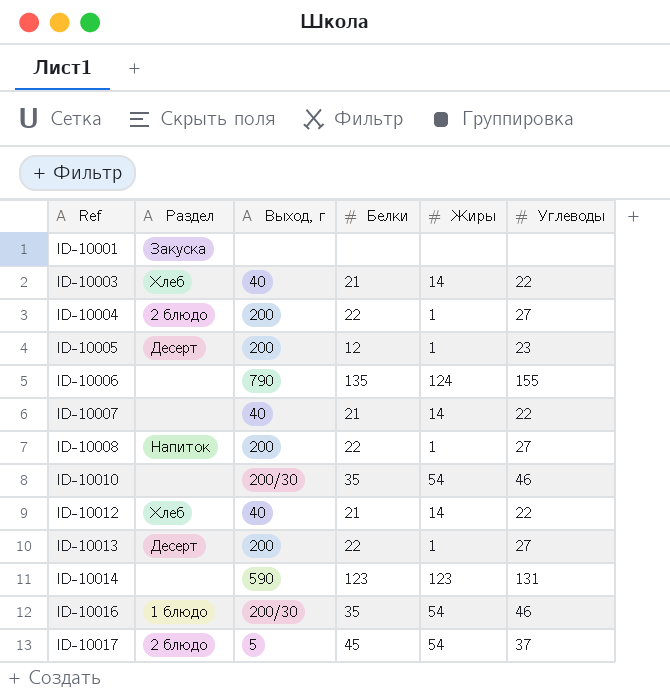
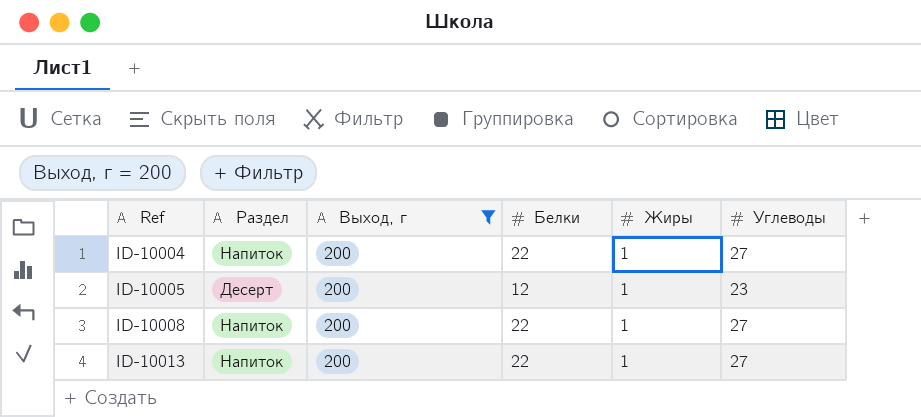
filter: none -> Выход, г = 200
ID-10004 | Раздел: 2 блюдо -> Напиток
ID-10013 | Раздел: Десерт -> Напиток

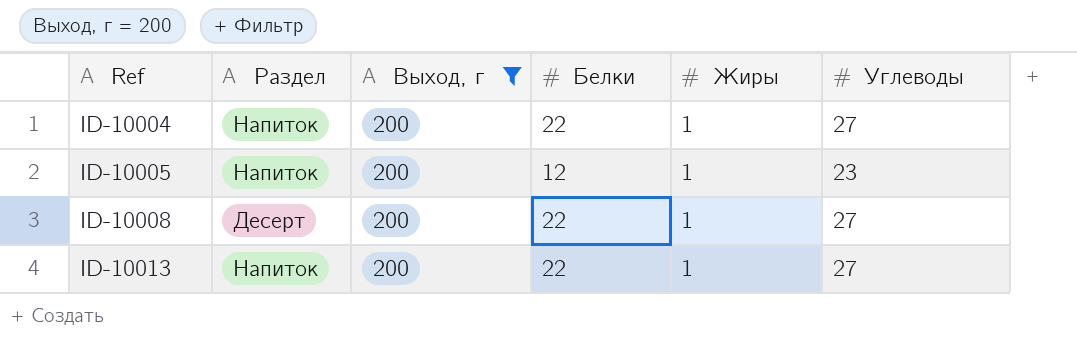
ID-10005 | Раздел: Десерт -> Напиток
ID-10008 | Раздел: Напиток -> Десерт

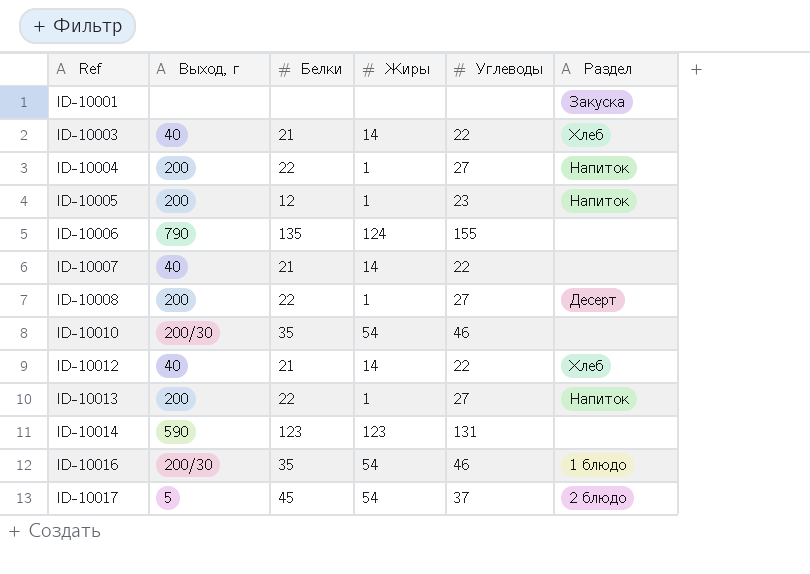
filter: Выход, г = 200 -> none
column Раздел | position: 2 -> 6

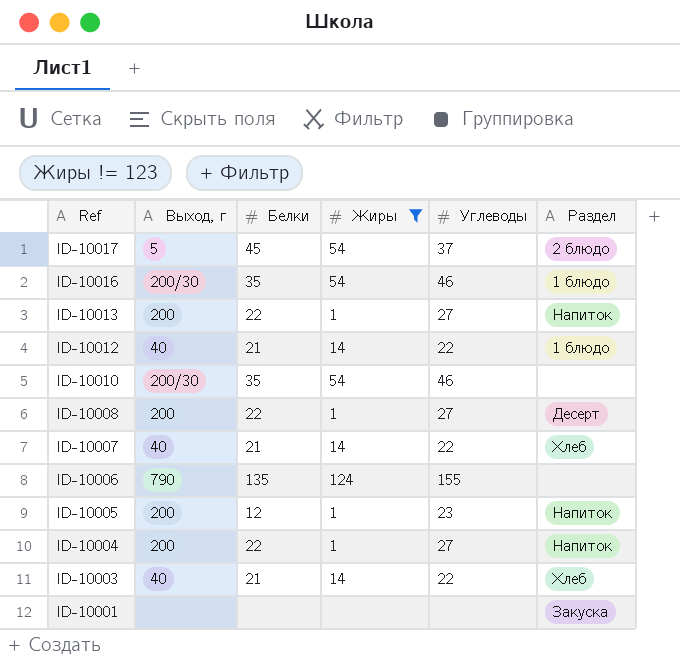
filter: none -> Жиры != 123
row order: Ref ascending -> Ref descending
ID-10012 | Раздел: Хлеб -> 1 блюдо
ID-10007 | Раздел: none -> Хлеб

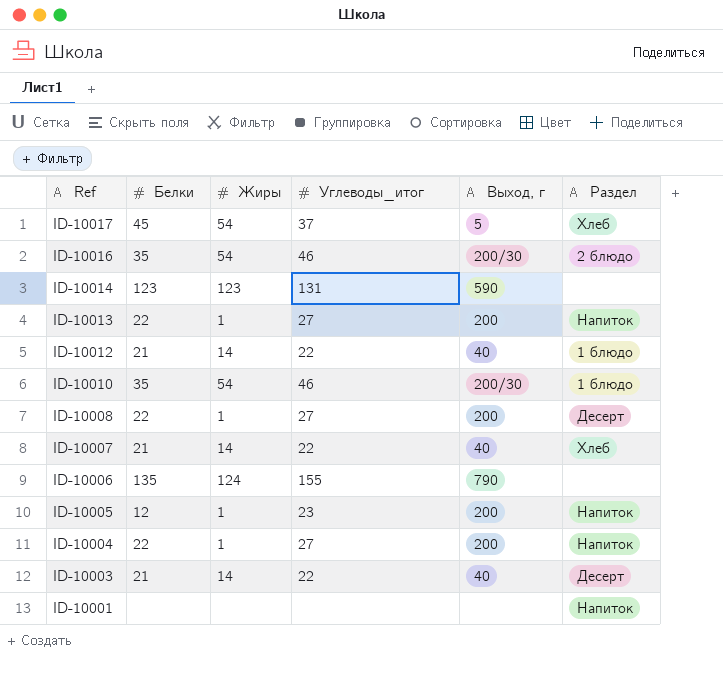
filter: Жиры != 123 -> none
column name: Углеводы -> Углеводы_итог
column Выход, г | position: 2 -> 5
ID-10017 | Раздел: 2 блюдо -> Хлеб
ID-10016 | Раздел: 1 блюдо -> 2 блюдо
ID-10010 | Раздел: none -> 1 блюдо
ID-10003 | Раздел: Хлеб -> Десерт
ID-10001 | Раздел: Закуска -> Напиток

